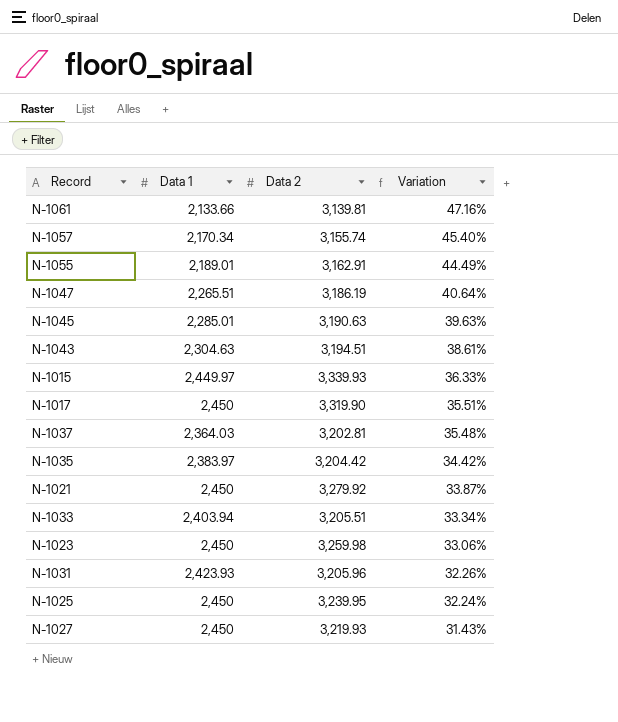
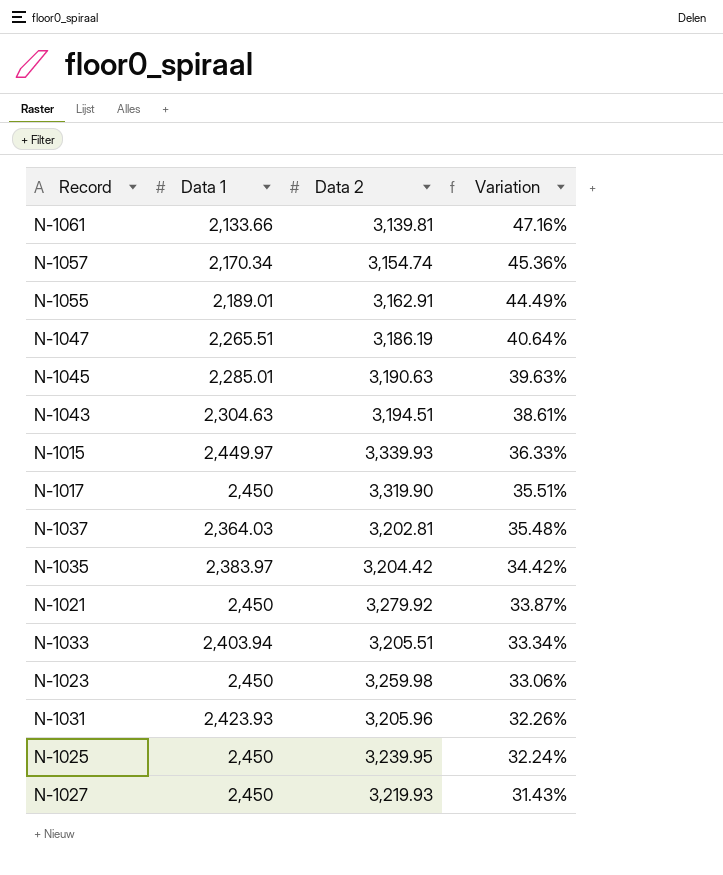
N-1057 | Data 2: 3,155.74 -> 3,154.74
N-1057 | Variation: 45.40% -> 45.36%

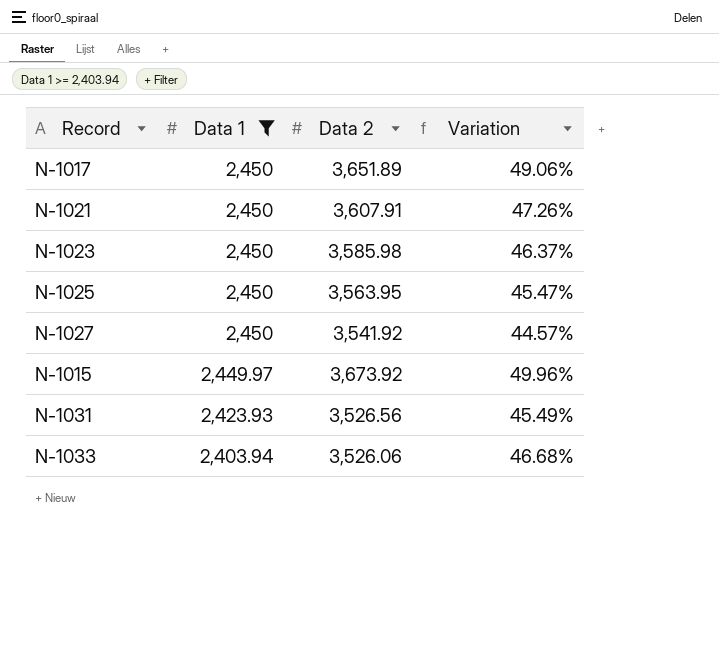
filter: none -> Data 1 >= 2,403.94
row order: Variation descending -> Data 1 descending
N-1017 | Data 2: 3,319.90 -> 3,651.89
N-1017 | Variation: 35.51% -> 49.06%
N-1021 | Data 2: 3,279.92 -> 3,607.91
N-1021 | Variation: 33.87% -> 47.26%
N-1023 | Data 2: 3,259.98 -> 3,585.98
N-1023 | Variation: 33.06% -> 46.37%
N-1025 | Data 2: 3,239.95 -> 3,563.95
N-1025 | Variation: 32.24% -> 45.47%
N-1027 | Data 2: 3,219.93 -> 3,541.92
N-1027 | Variation: 31.43% -> 44.57%
N-1015 | Data 2: 3,339.93 -> 3,673.92
N-1015 | Variation: 36.33% -> 49.96%
N-1031 | Data 2: 3,205.96 -> 3,526.56
N-1031 | Variation: 32.26% -> 45.49%
N-1033 | Data 2: 3,205.51 -> 3,526.06
N-1033 | Variation: 33.34% -> 46.68%

